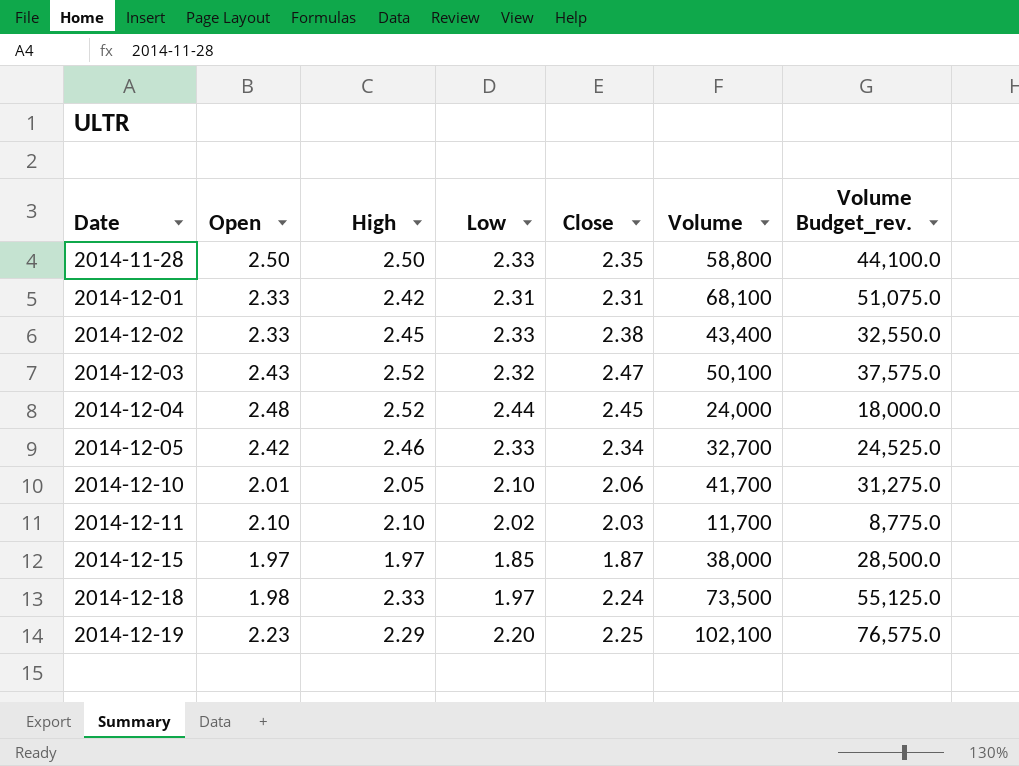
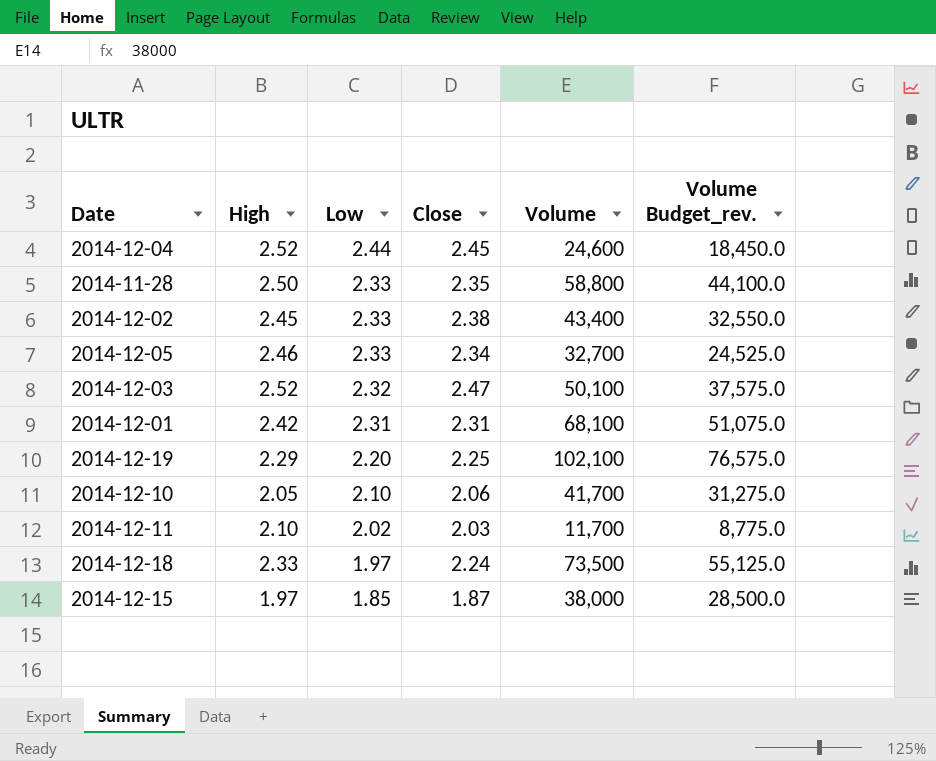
row order: Date ascending -> Low descending
column Open | position: 2 -> none
2014-12-04 | Volume: 24,000 -> 24,600
2014-12-04 | Volume Budget_rev.: 18,000.0 -> 18,450.0

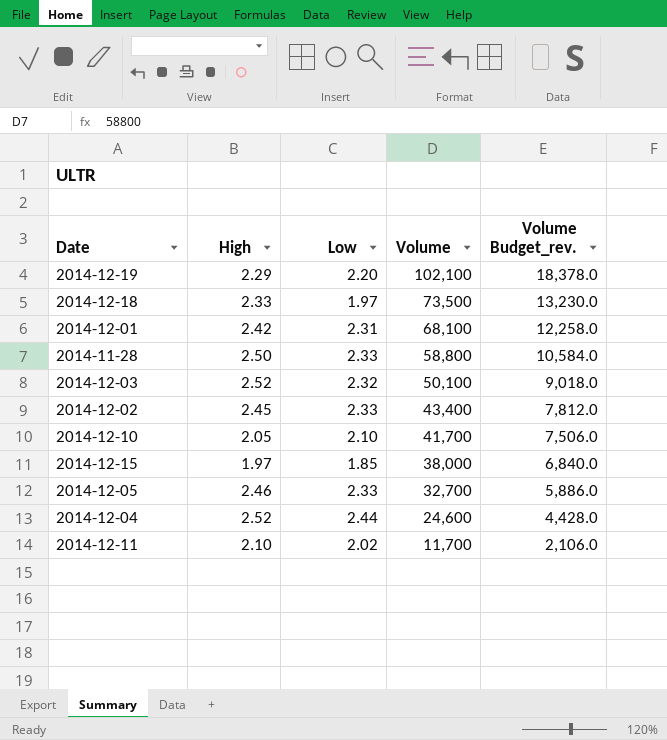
row order: Low descending -> Volume descending
column Close | position: 4 -> none
column Volume Budget_rev. | formula: [Volume] * 0.75 -> [Volume] * 0.18

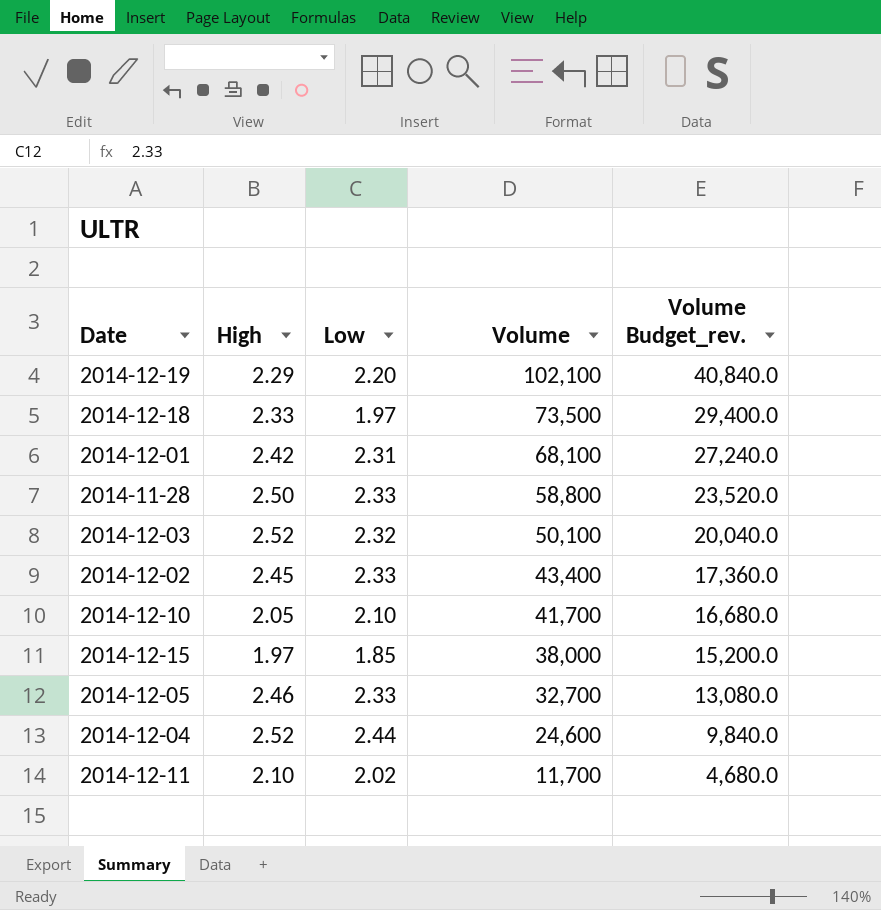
column Volume Budget_rev. | formula: [Volume] * 0.18 -> [Volume] * 0.4

